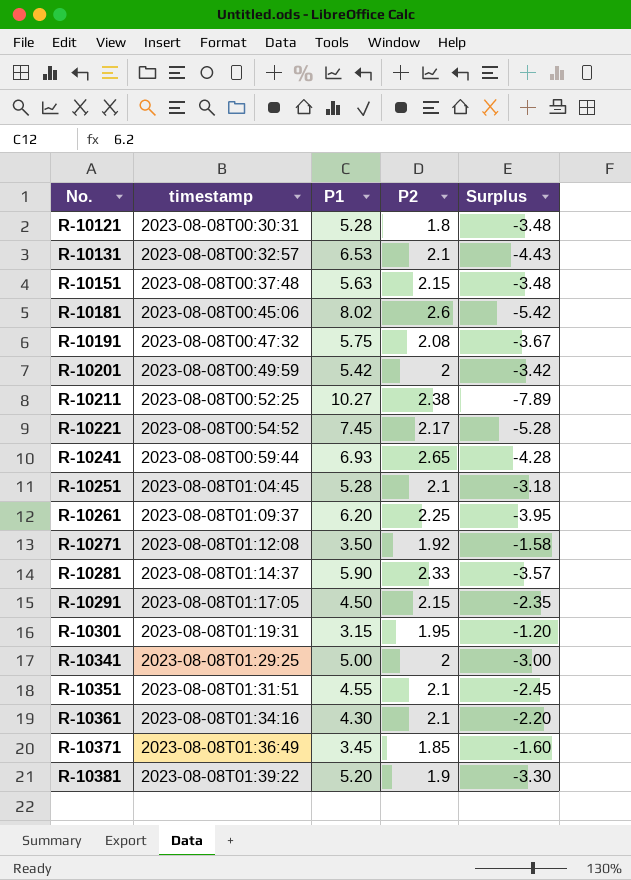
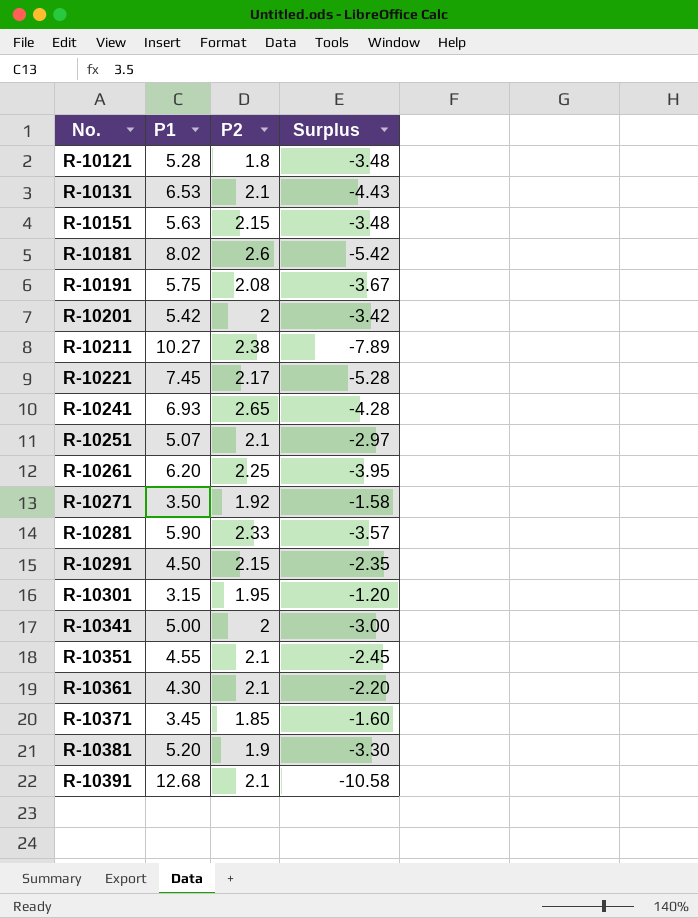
column timestamp | position: 2 -> none
R-10251 | P1: 5.28 -> 5.07
R-10251 | Surplus: -3.18 -> -2.97
row R-10391: none -> 12.68 | 2.1 | -10.58

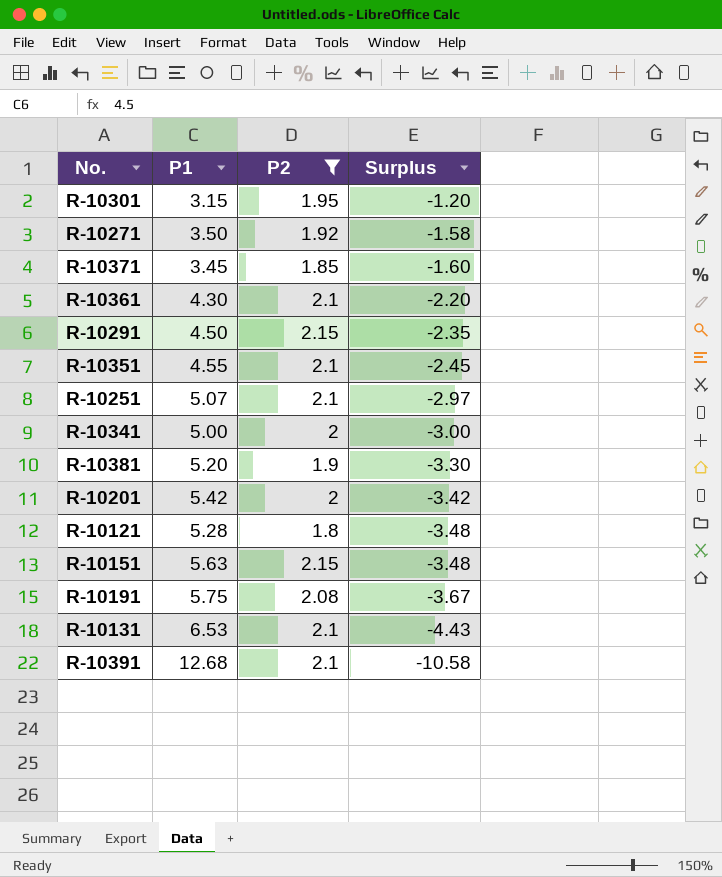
filter: none -> P2 <= 2.15
row order: No. ascending -> Surplus descending

